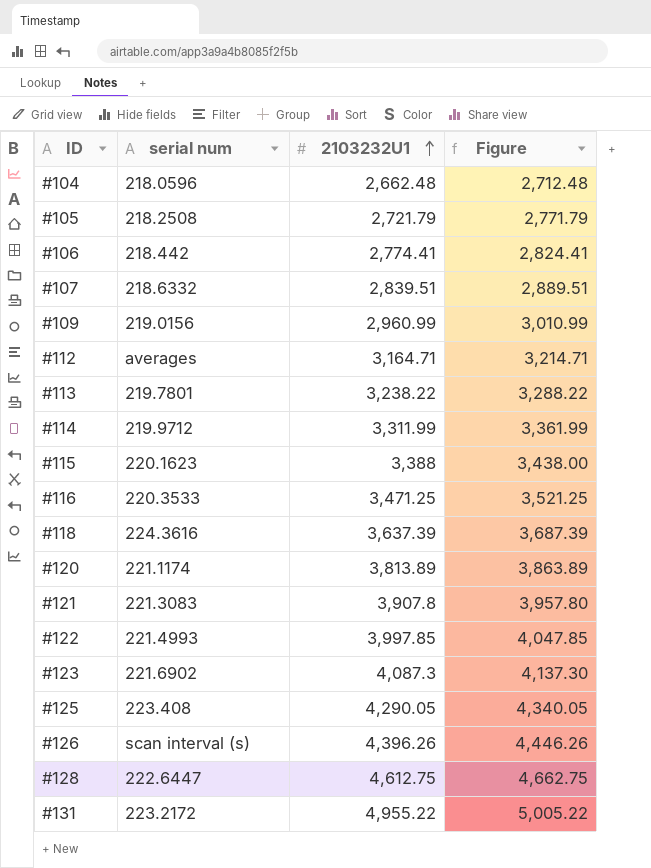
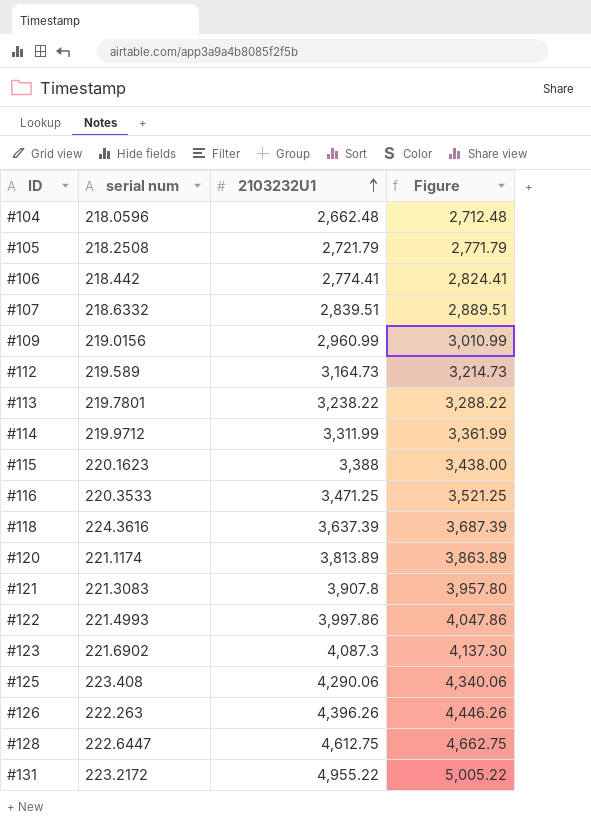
#112 | serial num: averages -> 219.589
#112 | 2103232U1: 3,164.71 -> 3,164.73
#112 | Figure: 3,214.71 -> 3,214.73
#122 | 2103232U1: 3,997.85 -> 3,997.86
#122 | Figure: 4,047.85 -> 4,047.86
#125 | 2103232U1: 4,290.05 -> 4,290.06
#125 | Figure: 4,340.05 -> 4,340.06
#126 | serial num: scan interval (s) -> 222.263

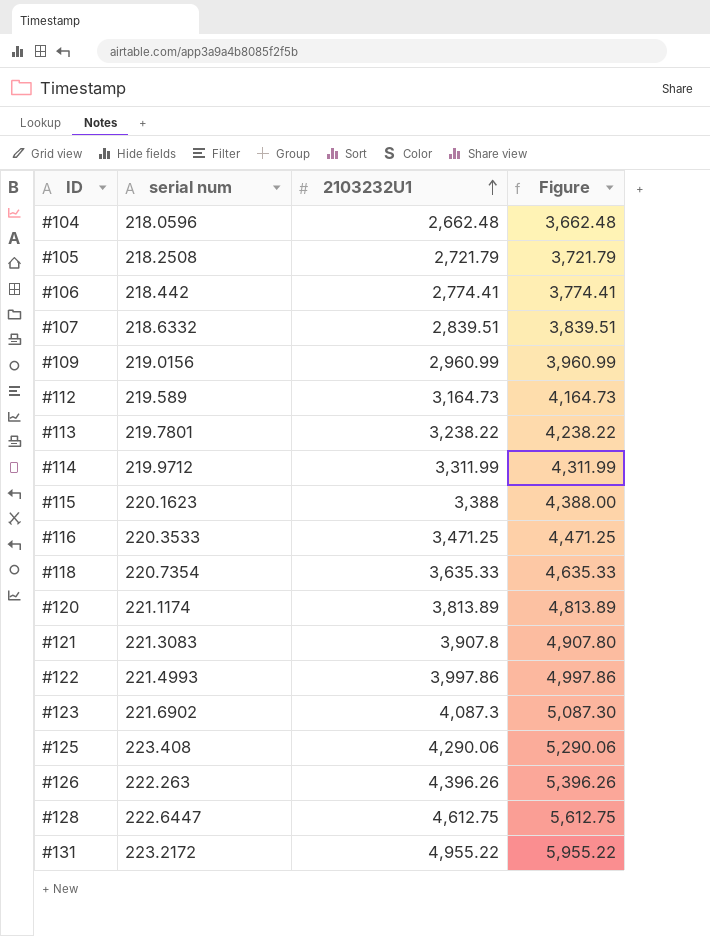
column Figure | formula: [2103232U1] + 50 -> [2103232U1] + 1000
#118 | serial num: 224.3616 -> 220.7354
#118 | 2103232U1: 3,637.39 -> 3,635.33

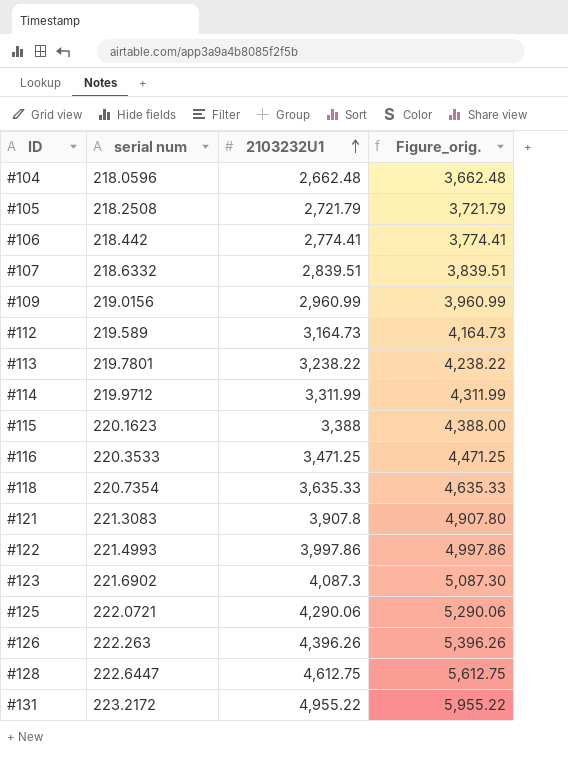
column name: Figure -> Figure_orig.
row #120: 221.1174 | 3,813.89 | 4,813.89 -> none
#125 | serial num: 223.408 -> 222.0721

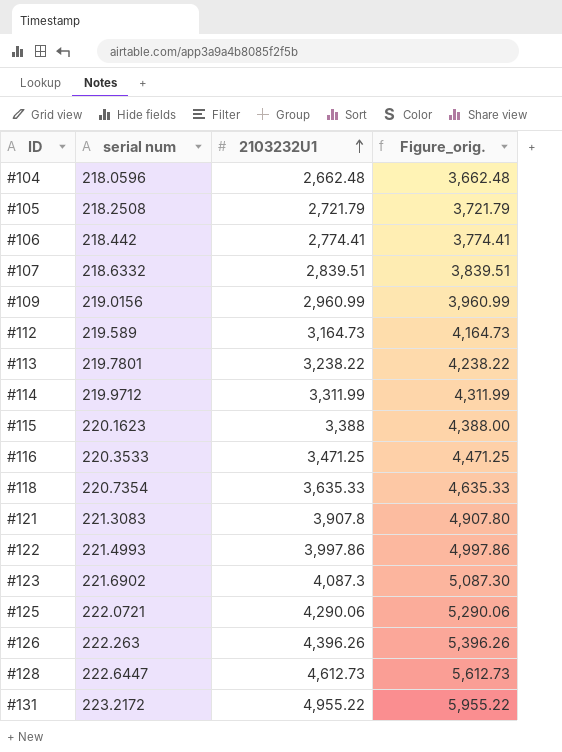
#128 | 2103232U1: 4,612.75 -> 4,612.73
#128 | Figure_orig.: 5,612.75 -> 5,612.73

